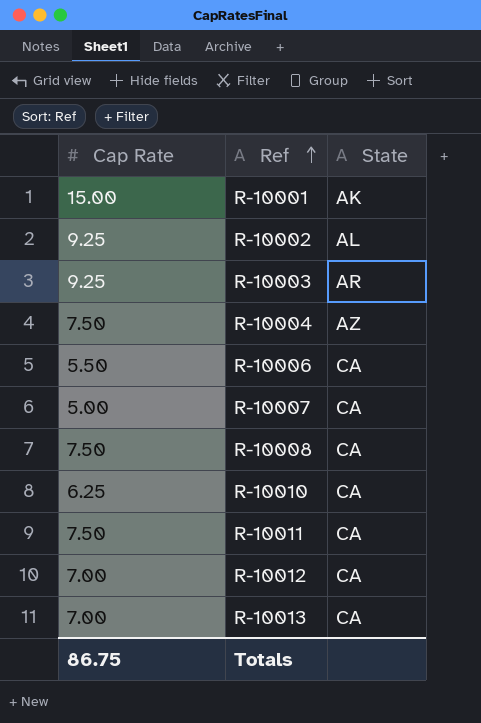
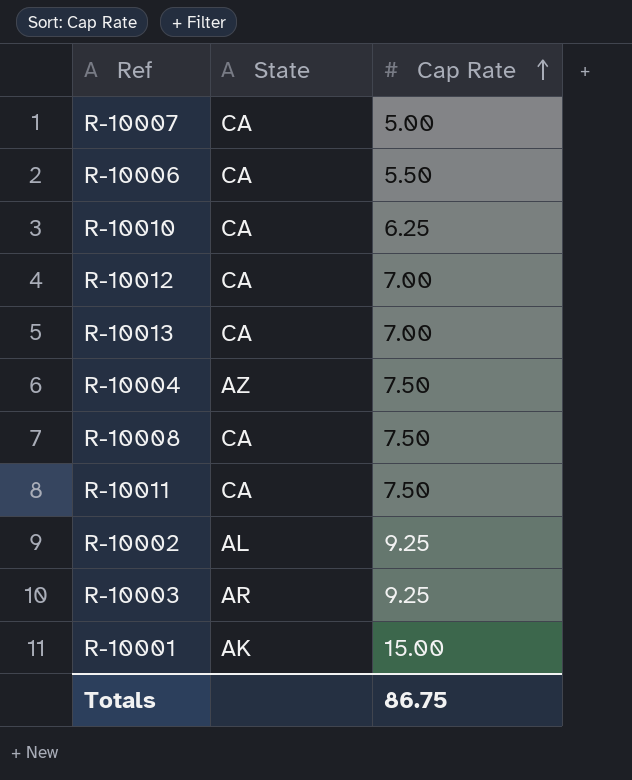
row order: Ref ascending -> Cap Rate ascending
column Cap Rate | position: 1 -> 3

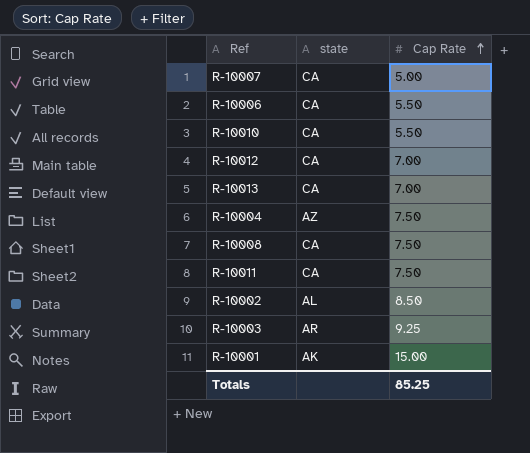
column name: State -> state
R-10010 | Cap Rate: 6.25 -> 5.50
R-10002 | Cap Rate: 9.25 -> 8.50
Totals | Cap Rate: 86.75 -> 85.25

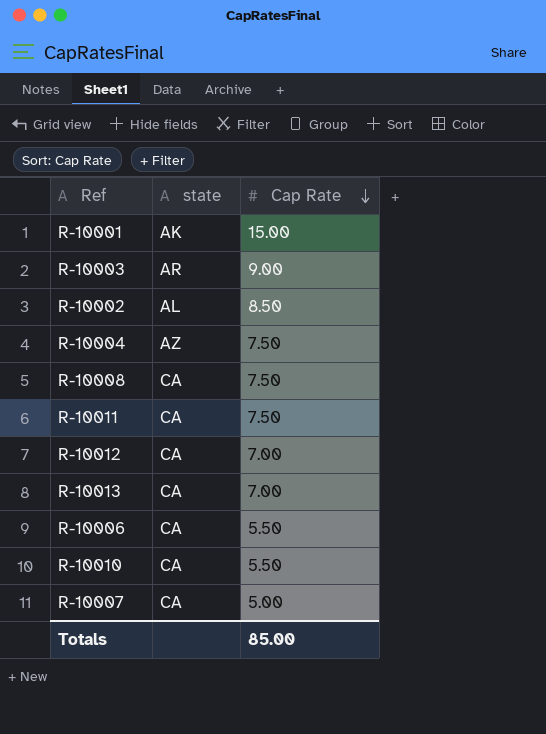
row order: Cap Rate ascending -> Cap Rate descending
R-10003 | Cap Rate: 9.25 -> 9.00
Totals | Cap Rate: 85.25 -> 85.00

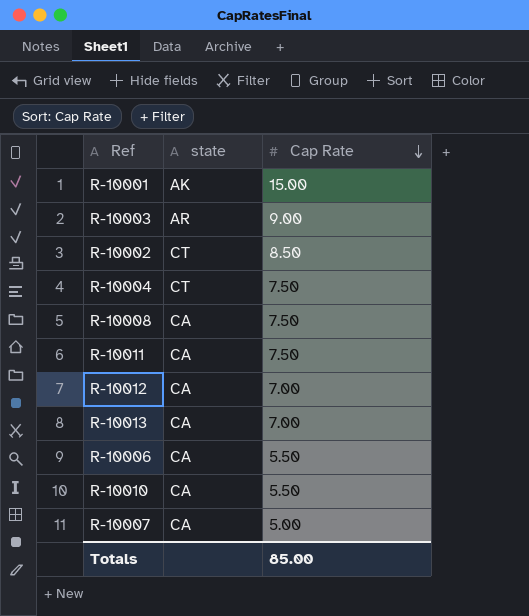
R-10002 | state: AL -> CT
R-10004 | state: AZ -> CT

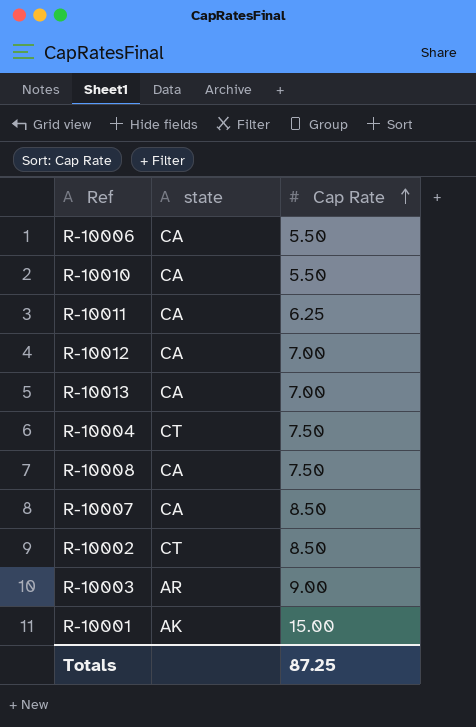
row order: Cap Rate descending -> Cap Rate ascending
R-10011 | Cap Rate: 7.50 -> 6.25
R-10007 | Cap Rate: 5.00 -> 8.50
Totals | Cap Rate: 85.00 -> 87.25

